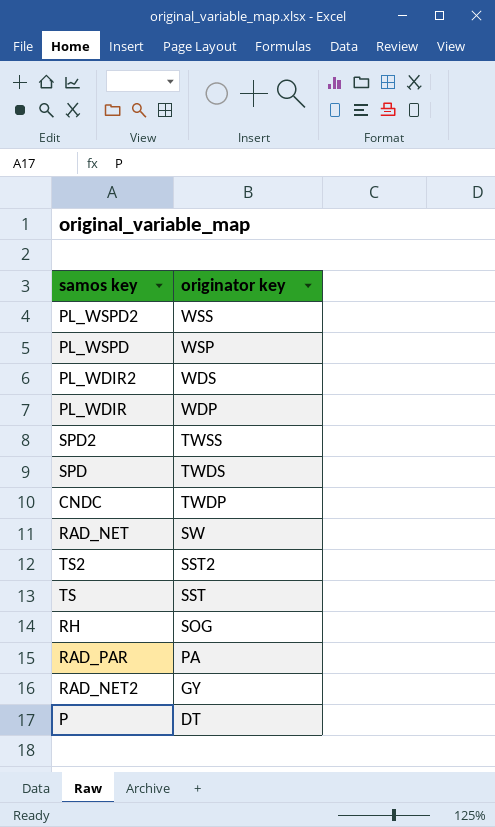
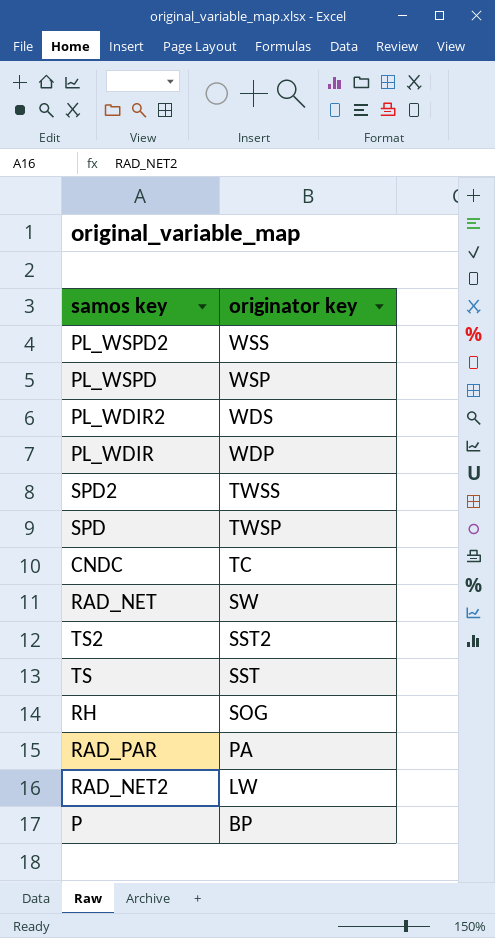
SPD | originator key: TWDS -> TWSP
CNDC | originator key: TWDP -> TC
RAD_NET2 | originator key: GY -> LW
P | originator key: DT -> BP

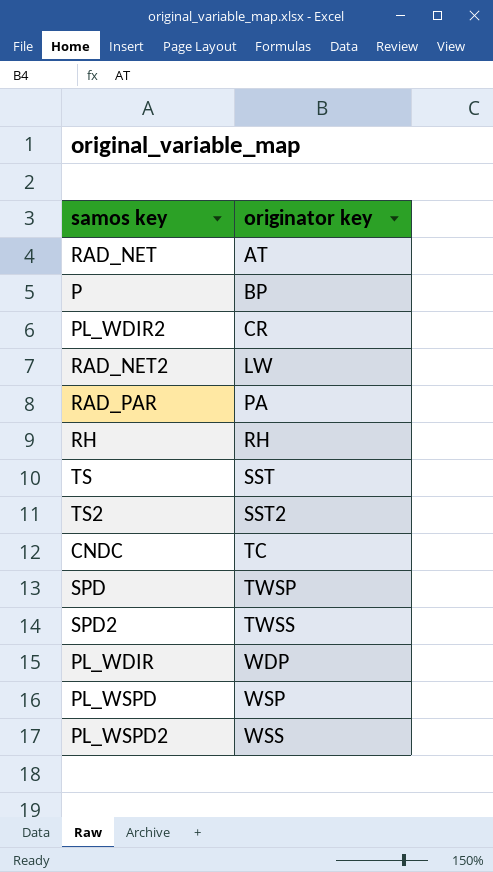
row order: originator key descending -> originator key ascending
RAD_NET | originator key: SW -> AT
PL_WDIR2 | originator key: WDS -> CR
RH | originator key: SOG -> RH

